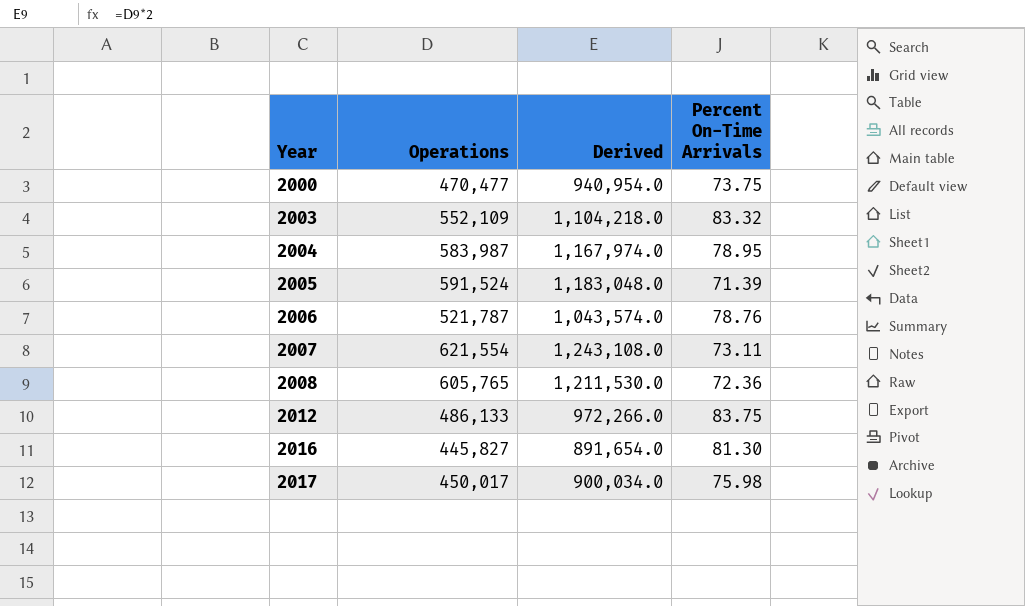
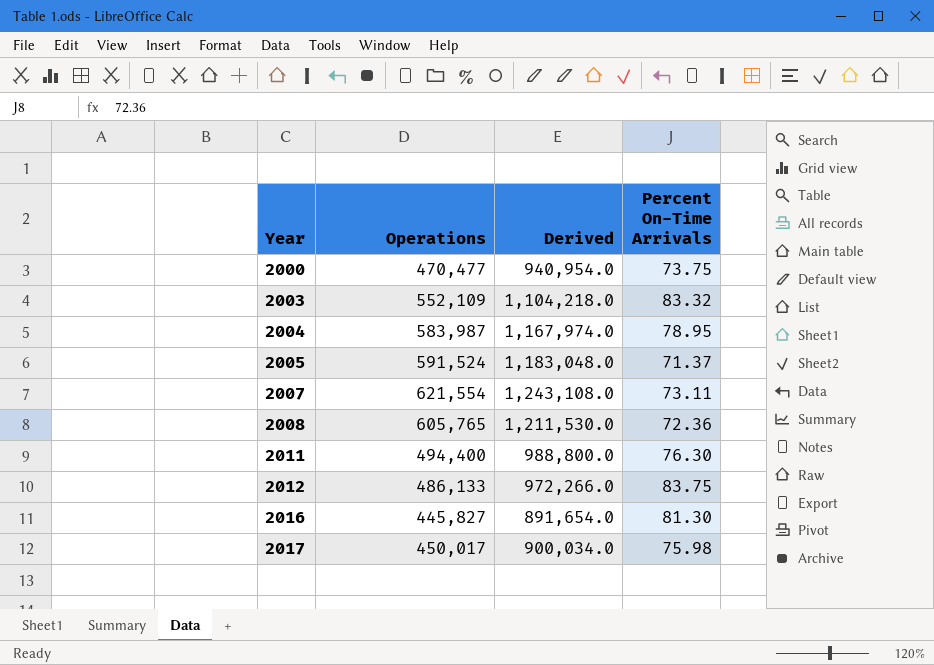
row 2006: 521,787 | 1,043,574.0 | 78.76 -> none
2005 | Percent On-Time Arrivals: 71.39 -> 71.37
row 2011: none -> 494,400 | 988,800.0 | 76.30

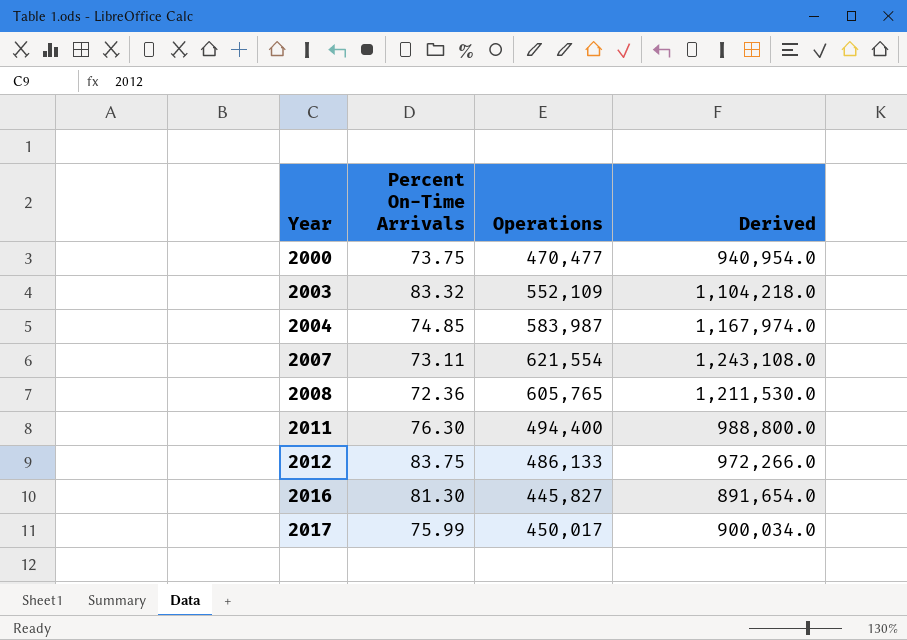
column Percent On-Time Arrivals | position: 4 -> 2
row 2005: 591,524 | 1,183,048.0 | 71.37 -> none
2004 | Percent On-Time Arrivals: 78.95 -> 74.85
2017 | Percent On-Time Arrivals: 75.98 -> 75.99

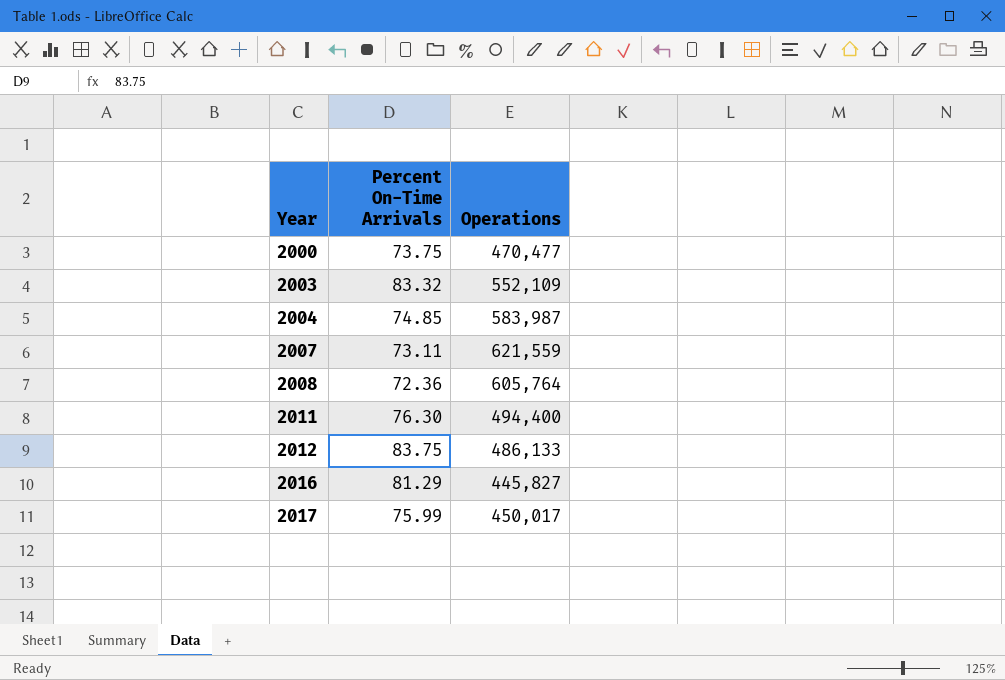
column Derived | formula: [Operations] * 2 -> none
2007 | Operations: 621,554 -> 621,559
2008 | Operations: 605,765 -> 605,764
2016 | Percent On-Time Arrivals: 81.30 -> 81.29

